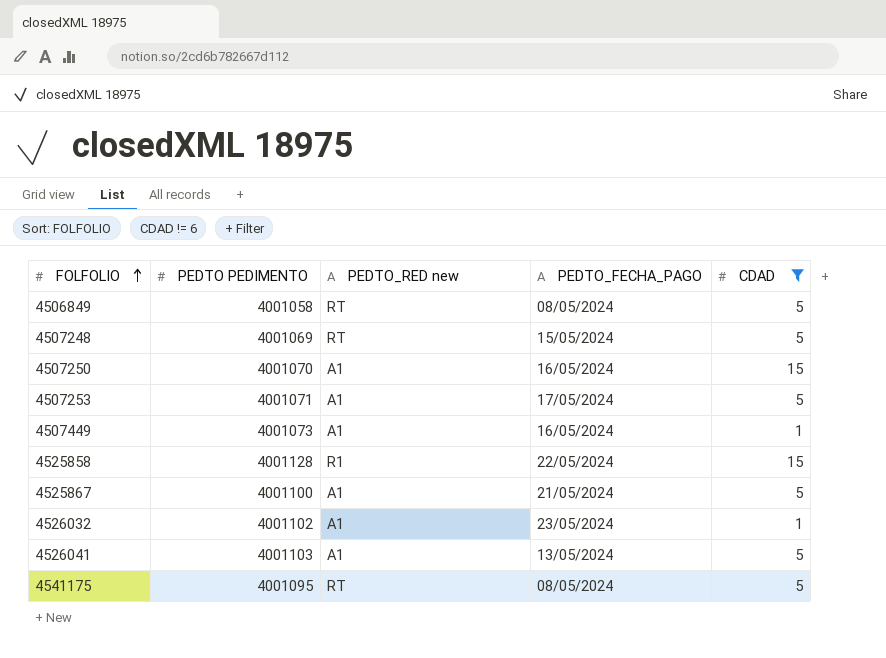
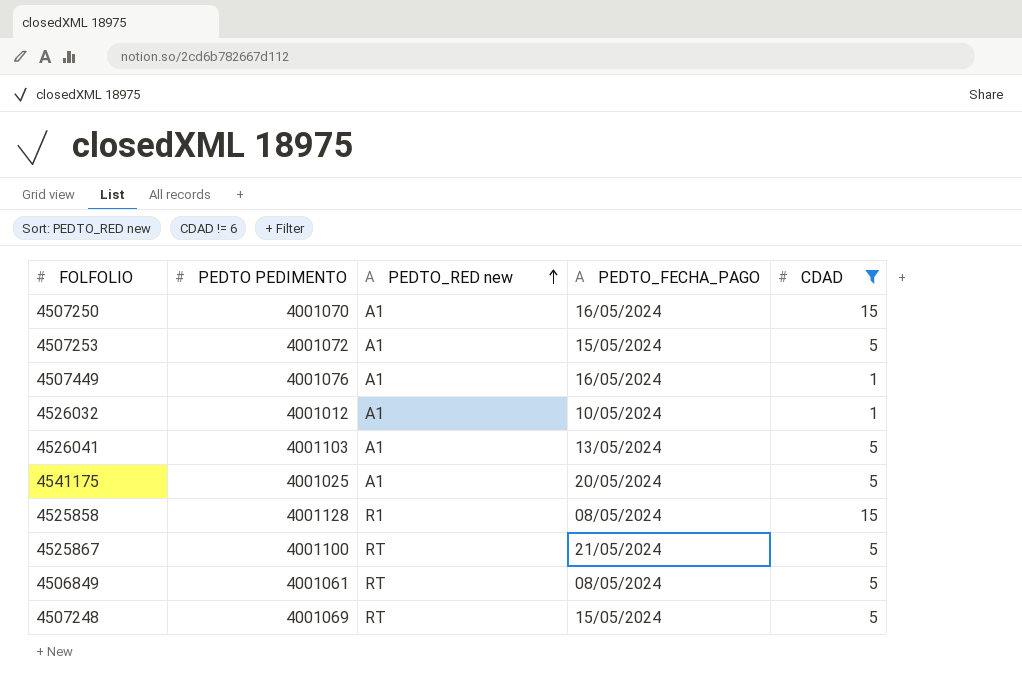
row order: FOLFOLIO ascending -> PEDTO_RED new ascending
4507253 | PEDTO PEDIMENTO: 4001071 -> 4001072
4507253 | PEDTO_FECHA_PAGO: 17/05/2024 -> 15/05/2024
4507449 | PEDTO PEDIMENTO: 4001073 -> 4001076
4526032 | PEDTO PEDIMENTO: 4001102 -> 4001012
4526032 | PEDTO_FECHA_PAGO: 23/05/2024 -> 10/05/2024
4541175 | PEDTO PEDIMENTO: 4001095 -> 4001025
4541175 | PEDTO_RED new: RT -> A1
4541175 | PEDTO_FECHA_PAGO: 08/05/2024 -> 20/05/2024
4525858 | PEDTO_FECHA_PAGO: 22/05/2024 -> 08/05/2024
4525867 | PEDTO_RED new: A1 -> RT
4506849 | PEDTO PEDIMENTO: 4001058 -> 4001061

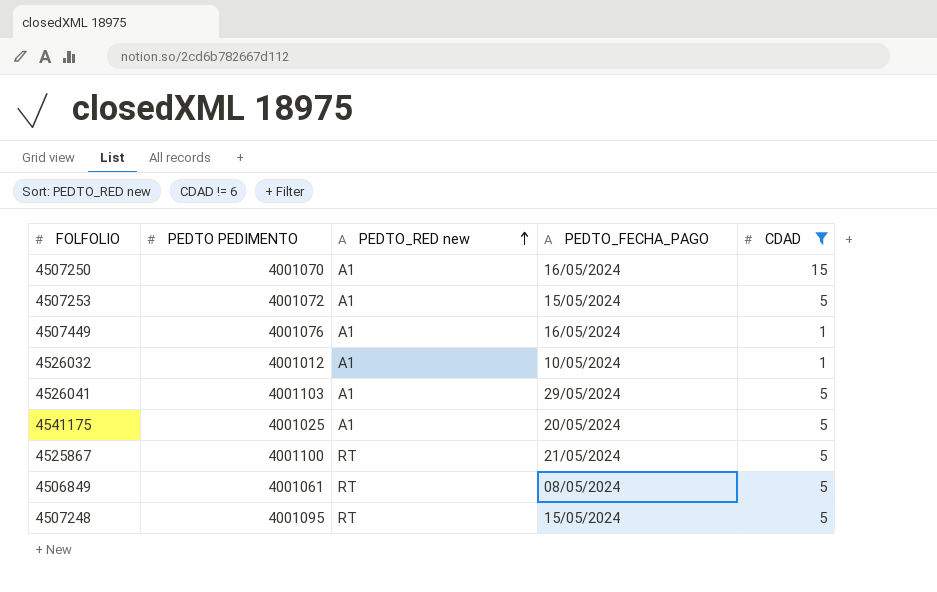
row 4525858: 4001128 | R1 | 08/05/2024 | 15 -> none
4526041 | PEDTO_FECHA_PAGO: 13/05/2024 -> 29/05/2024
4507248 | PEDTO PEDIMENTO: 4001069 -> 4001095

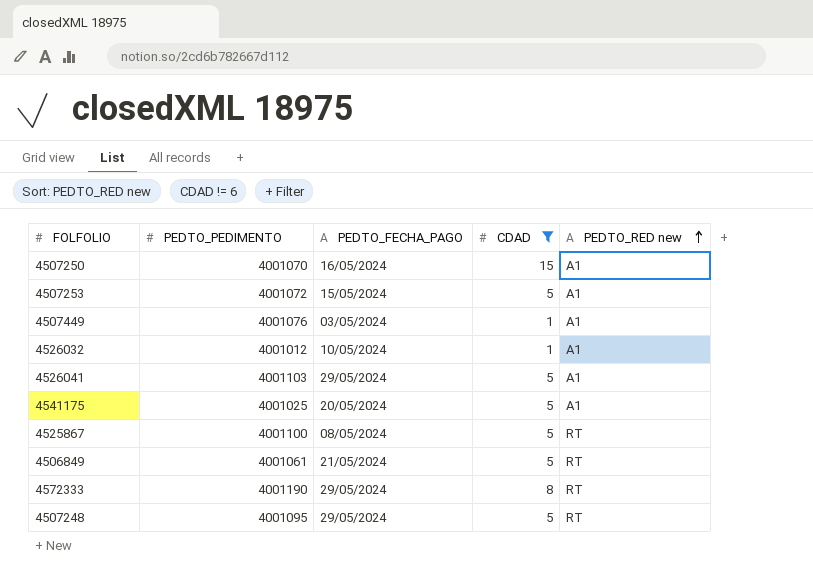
column name: PEDTO PEDIMENTO -> PEDTO_PEDIMENTO
column PEDTO_RED new | position: 3 -> 5
4507449 | PEDTO_FECHA_PAGO: 16/05/2024 -> 03/05/2024
4525867 | PEDTO_FECHA_PAGO: 21/05/2024 -> 08/05/2024
4506849 | PEDTO_FECHA_PAGO: 08/05/2024 -> 21/05/2024
row 4572333: none -> 4001190 | 29/05/2024 | 8 | RT
4507248 | PEDTO_FECHA_PAGO: 15/05/2024 -> 29/05/2024

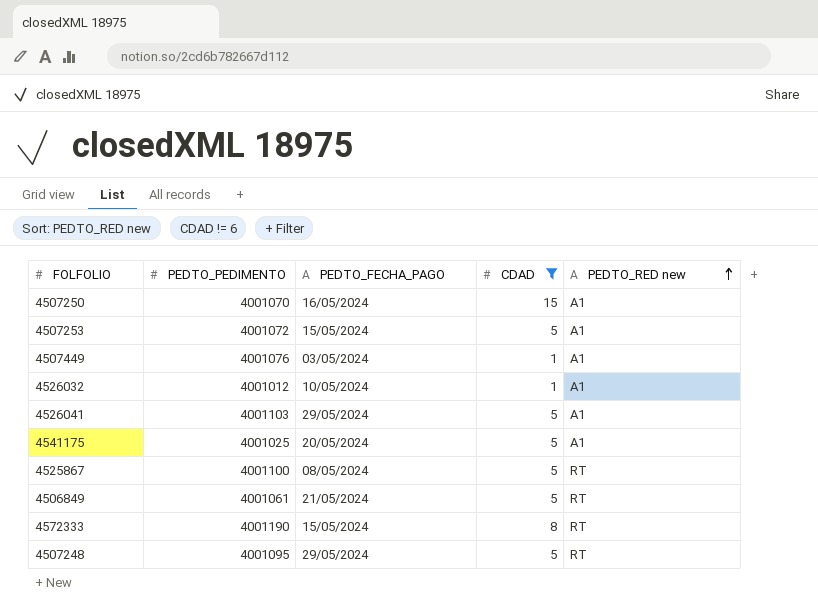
4572333 | PEDTO_FECHA_PAGO: 29/05/2024 -> 15/05/2024

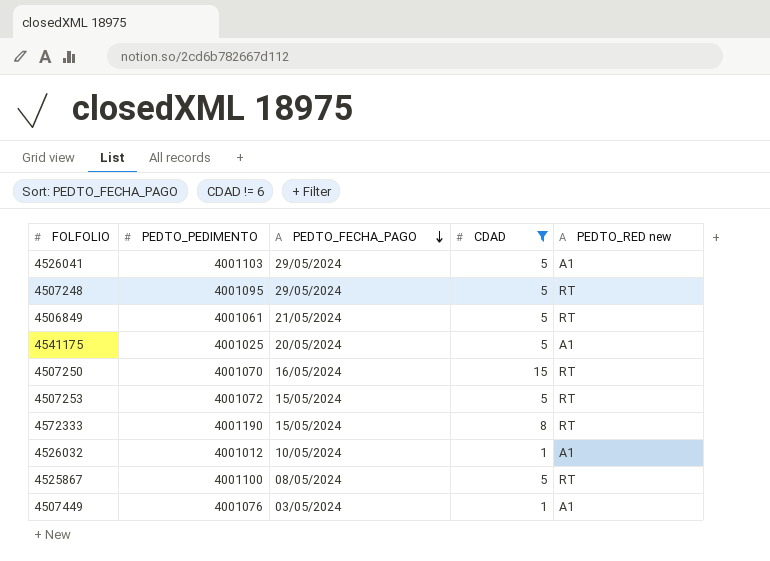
row order: PEDTO_RED new ascending -> PEDTO_FECHA_PAGO descending
4507250 | PEDTO_RED new: A1 -> RT
4507253 | PEDTO_RED new: A1 -> RT

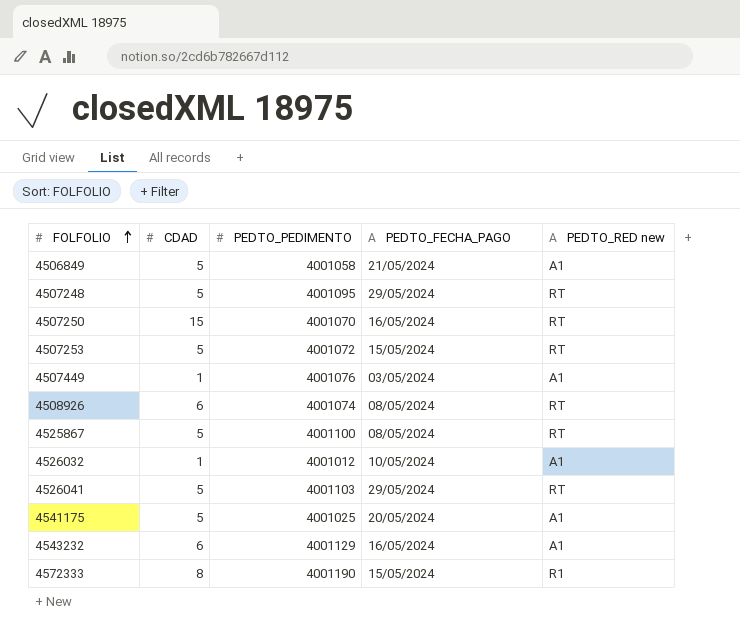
filter: CDAD != 6 -> none
row order: PEDTO_FECHA_PAGO descending -> FOLFOLIO ascending
column CDAD | position: 4 -> 2
4506849 | PEDTO_PEDIMENTO: 4001061 -> 4001058
4506849 | PEDTO_RED new: RT -> A1
4526041 | PEDTO_RED new: A1 -> RT
4572333 | PEDTO_RED new: RT -> R1

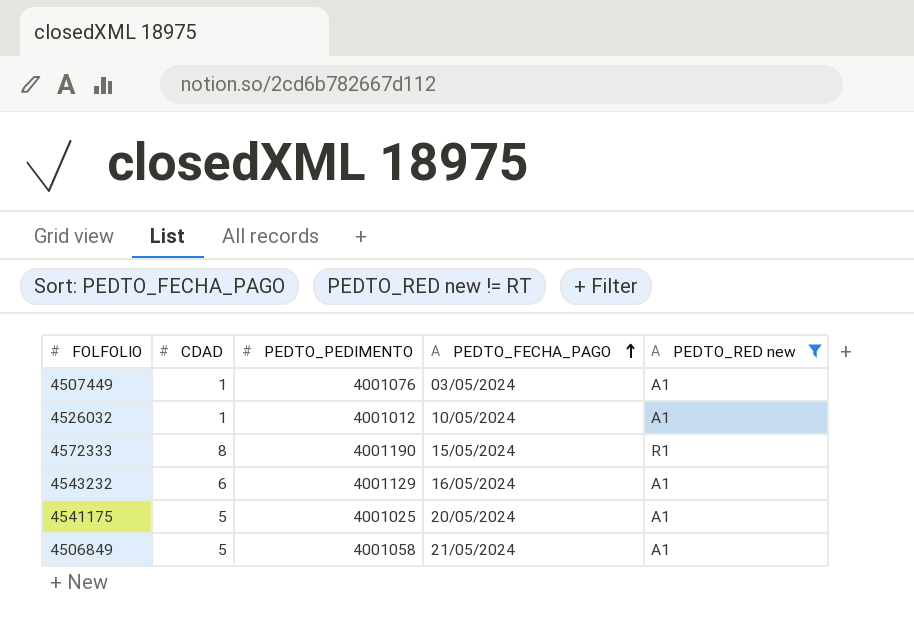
filter: none -> PEDTO_RED new != RT
row order: FOLFOLIO ascending -> PEDTO_FECHA_PAGO ascending

